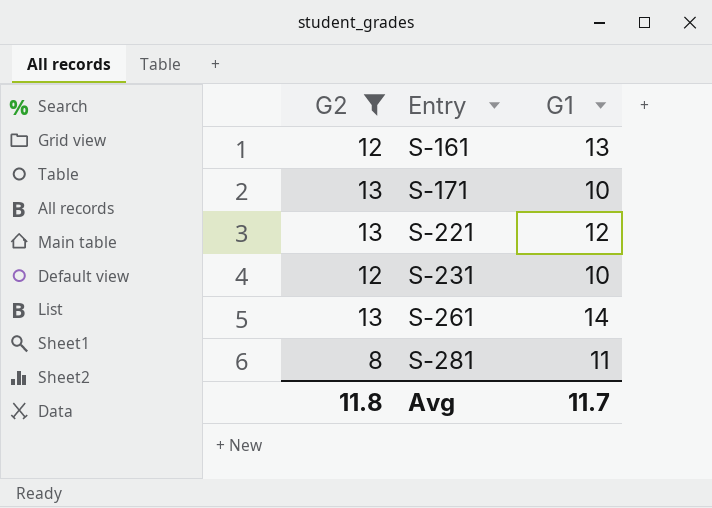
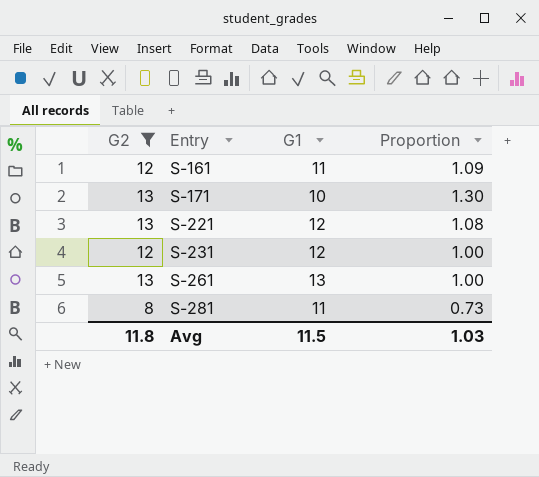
column Proportion | formula: none -> [G2] / [G1]
S-161 | G1: 13 -> 11
S-231 | G1: 10 -> 12
S-261 | G1: 14 -> 13
Avg | G1: 11.7 -> 11.5

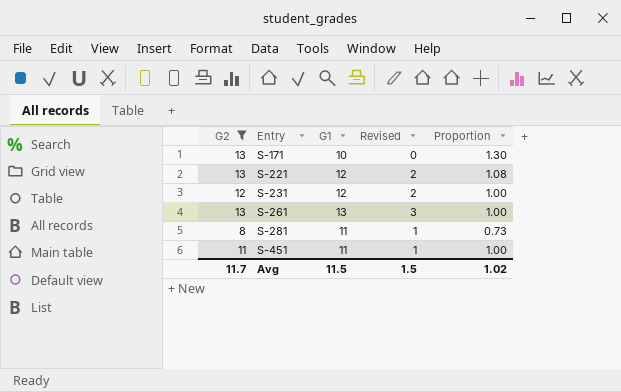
column Revised | formula: none -> [G1] - 10
row S-161: 12 | 11 | 1.09 -> none
row S-451: none -> 11 | 11 | 1 | 1.00
Avg | G2: 11.8 -> 11.7
Avg | Proportion: 1.03 -> 1.02

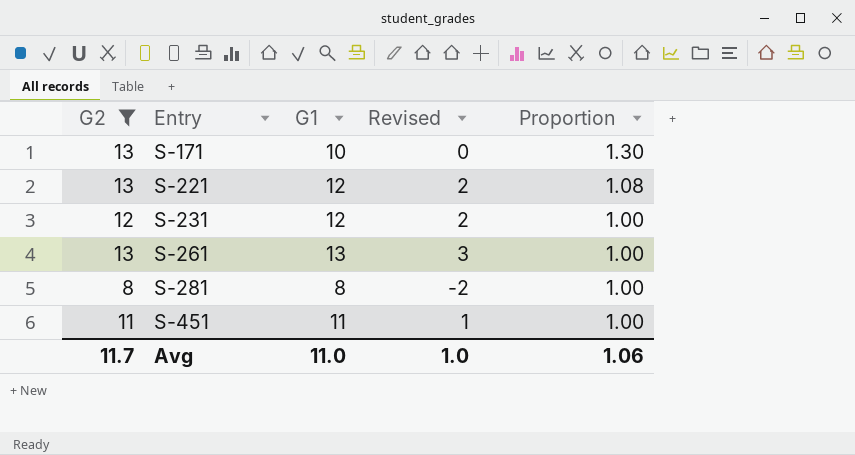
S-281 | G1: 11 -> 8
S-281 | Revised: 1 -> -2
S-281 | Proportion: 0.73 -> 1.00
Avg | G1: 11.5 -> 11.0
Avg | Revised: 1.5 -> 1.0
Avg | Proportion: 1.02 -> 1.06

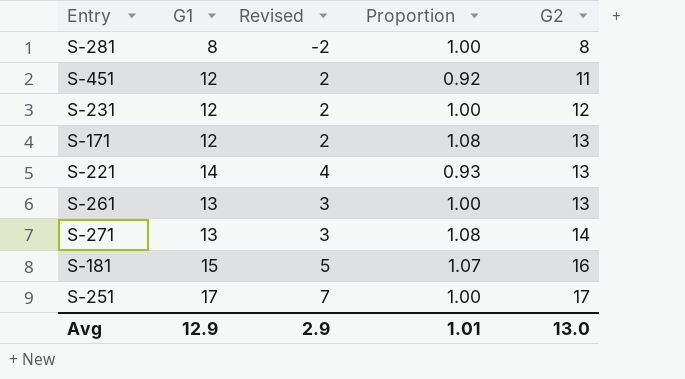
filter: G2 <= 13 -> none
row order: Entry ascending -> G2 ascending
column G2 | position: 1 -> 5
S-451 | G1: 11 -> 12
S-451 | Revised: 1 -> 2
S-451 | Proportion: 1.00 -> 0.92
S-171 | G1: 10 -> 12
S-171 | Revised: 0 -> 2
S-171 | Proportion: 1.30 -> 1.08
S-221 | G1: 12 -> 14
S-221 | Revised: 2 -> 4
S-221 | Proportion: 1.08 -> 0.93
Avg | G1: 11.0 -> 12.9
Avg | Revised: 1.0 -> 2.9
Avg | Proportion: 1.06 -> 1.01
Avg | G2: 11.7 -> 13.0

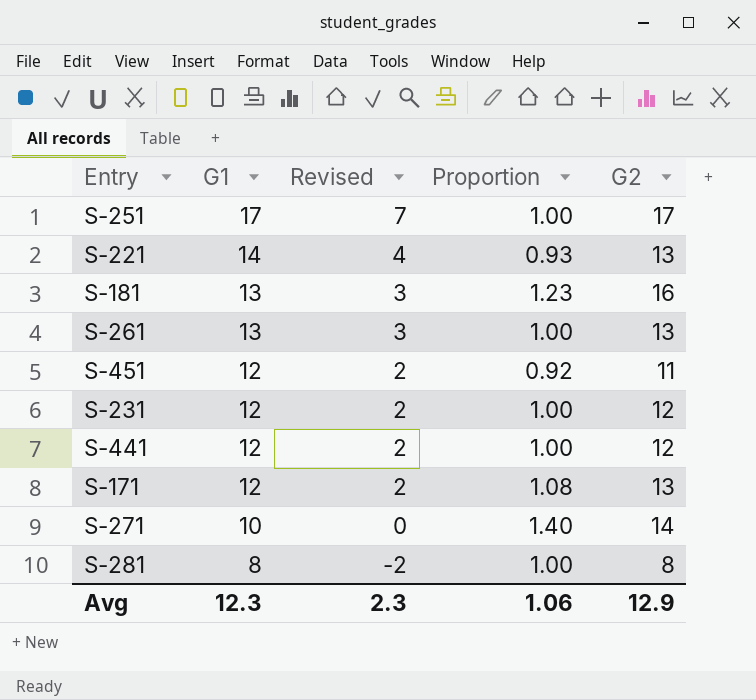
row order: G2 ascending -> G1 descending
S-181 | G1: 15 -> 13
S-181 | Revised: 5 -> 3
S-181 | Proportion: 1.07 -> 1.23
row S-441: none -> 12 | 2 | 1.00 | 12
S-271 | G1: 13 -> 10
S-271 | Revised: 3 -> 0
S-271 | Proportion: 1.08 -> 1.40
Avg | G1: 12.9 -> 12.3
Avg | Revised: 2.9 -> 2.3
Avg | Proportion: 1.01 -> 1.06
Avg | G2: 13.0 -> 12.9

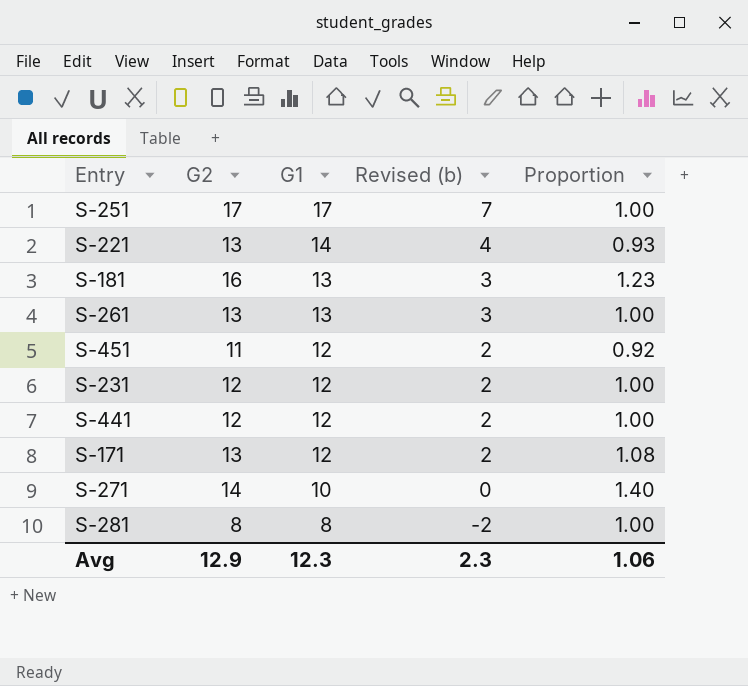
column G2 | position: 5 -> 2
column name: Revised -> Revised (b)

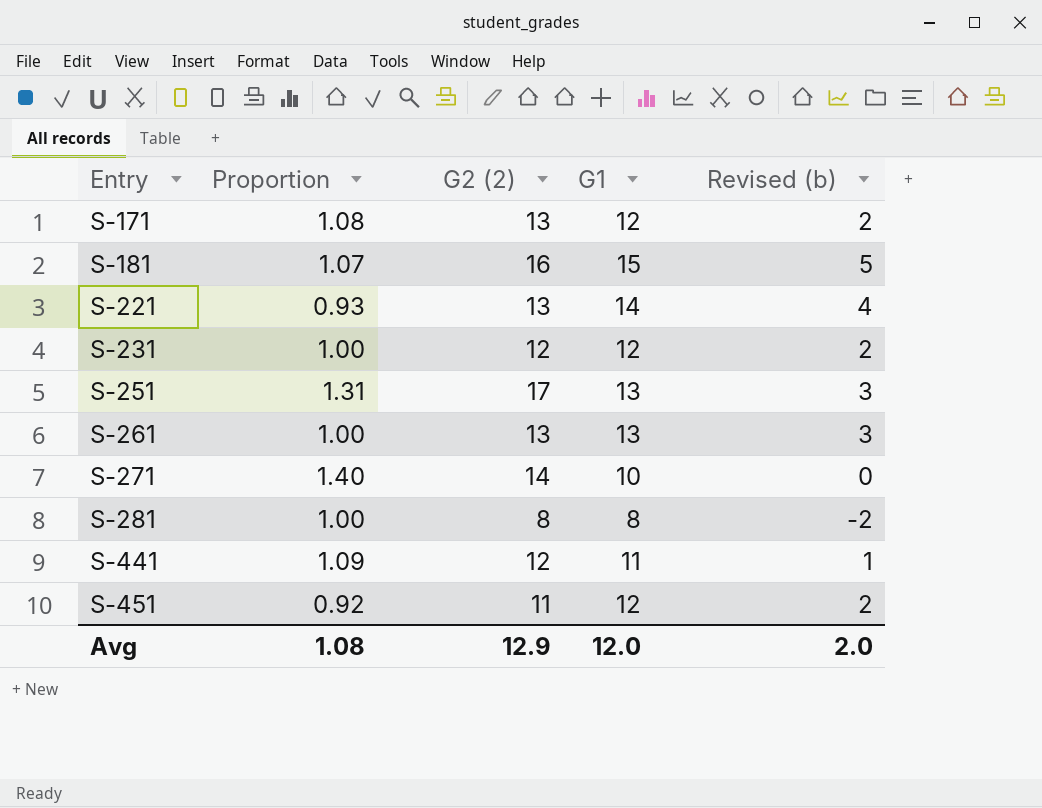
row order: G1 descending -> Entry ascending
column Proportion | position: 5 -> 2
column name: G2 -> G2 (2)
S-181 | Proportion: 1.23 -> 1.07
S-181 | G1: 13 -> 15
S-181 | Revised (b): 3 -> 5
S-251 | Proportion: 1.00 -> 1.31
S-251 | G1: 17 -> 13
S-251 | Revised (b): 7 -> 3
S-441 | Proportion: 1.00 -> 1.09
S-441 | G1: 12 -> 11
S-441 | Revised (b): 2 -> 1
Avg | Proportion: 1.06 -> 1.08
Avg | G1: 12.3 -> 12.0
Avg | Revised (b): 2.3 -> 2.0

